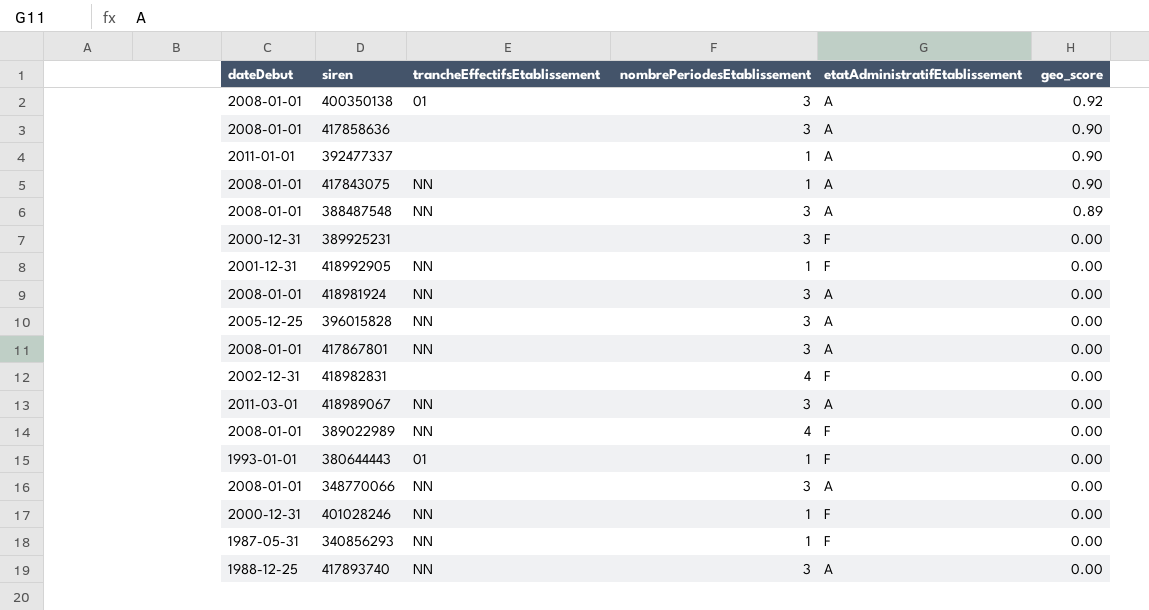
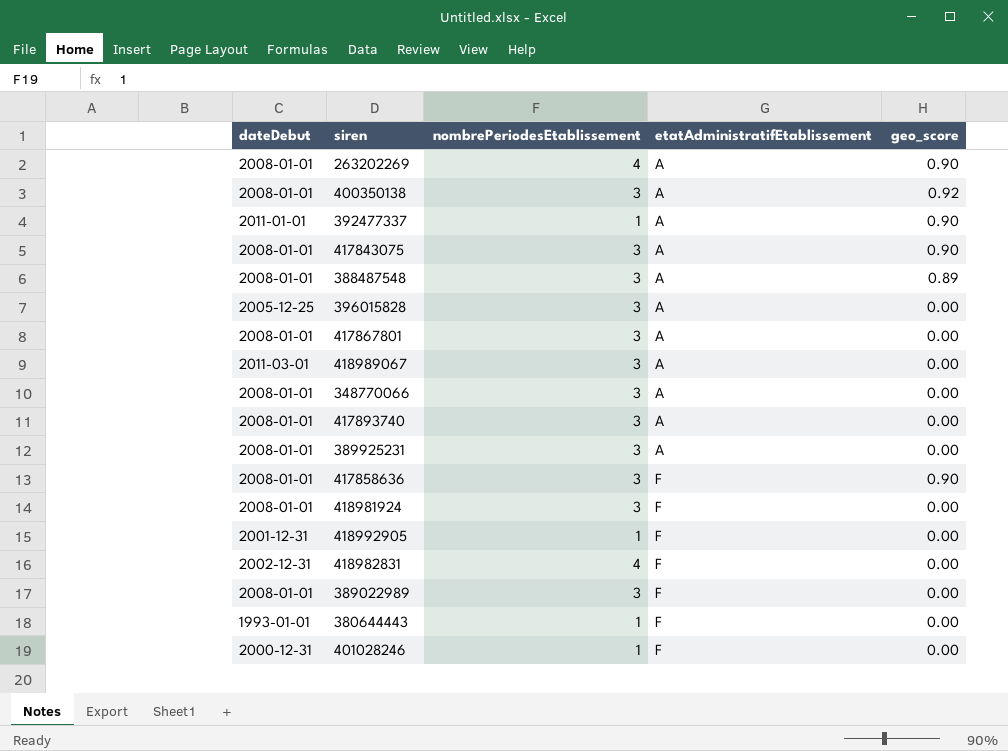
row order: geo_score descending -> etatAdministratifEtablissement ascending
column trancheEffectifsEtablissement | position: 3 -> none
row 340856293: 1987-05-31 | NN | 1 | F | 0.00 -> none
row 263202269: none -> 2008-01-01 | 4 | A | 0.90
417843075 | nombrePeriodesEtablissement: 1 -> 3
417893740 | dateDebut: 1988-12-25 -> 2008-01-01
389925231 | dateDebut: 2000-12-31 -> 2008-01-01
389925231 | etatAdministratifEtablissement: F -> A
417858636 | etatAdministratifEtablissement: A -> F
418981924 | etatAdministratifEtablissement: A -> F
389022989 | nombrePeriodesEtablissement: 4 -> 3

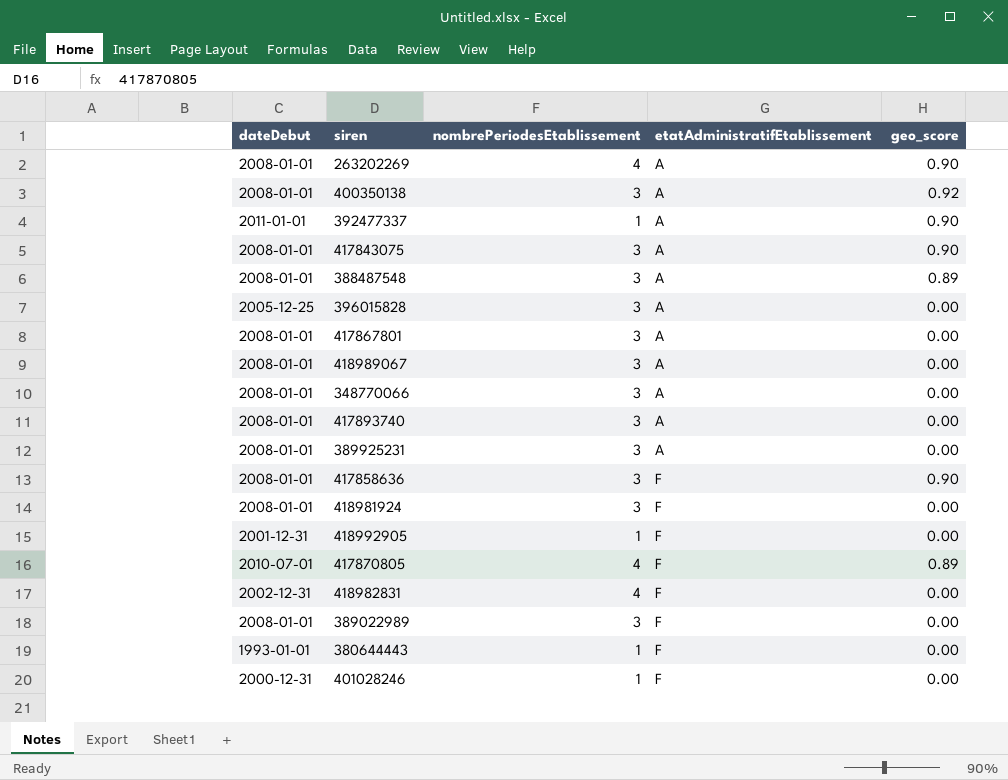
418989067 | dateDebut: 2011-03-01 -> 2008-01-01
row 417870805: none -> 2010-07-01 | 4 | F | 0.89

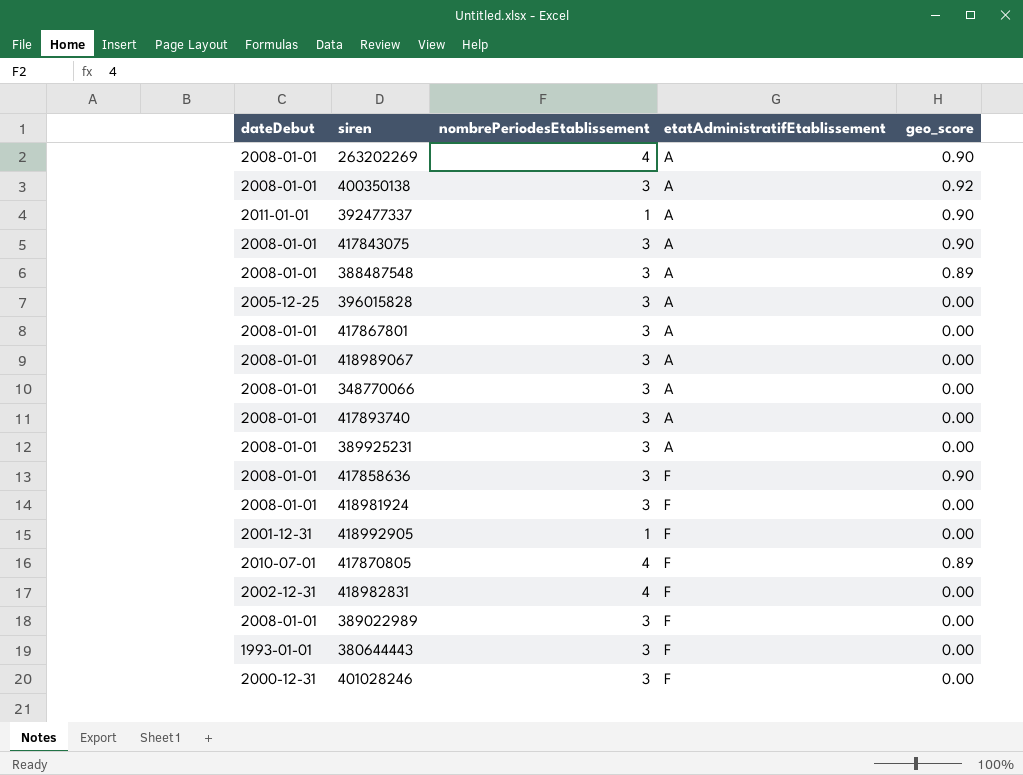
380644443 | nombrePeriodesEtablissement: 1 -> 3
401028246 | nombrePeriodesEtablissement: 1 -> 3

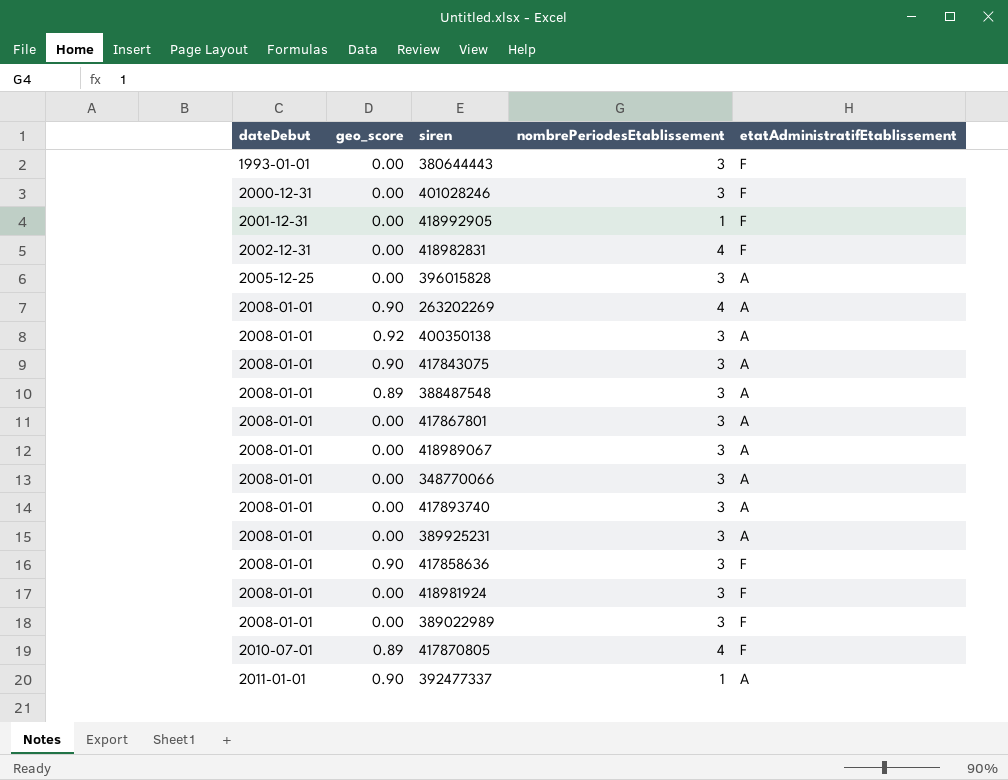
row order: etatAdministratifEtablissement ascending -> dateDebut ascending
column geo_score | position: 5 -> 2

